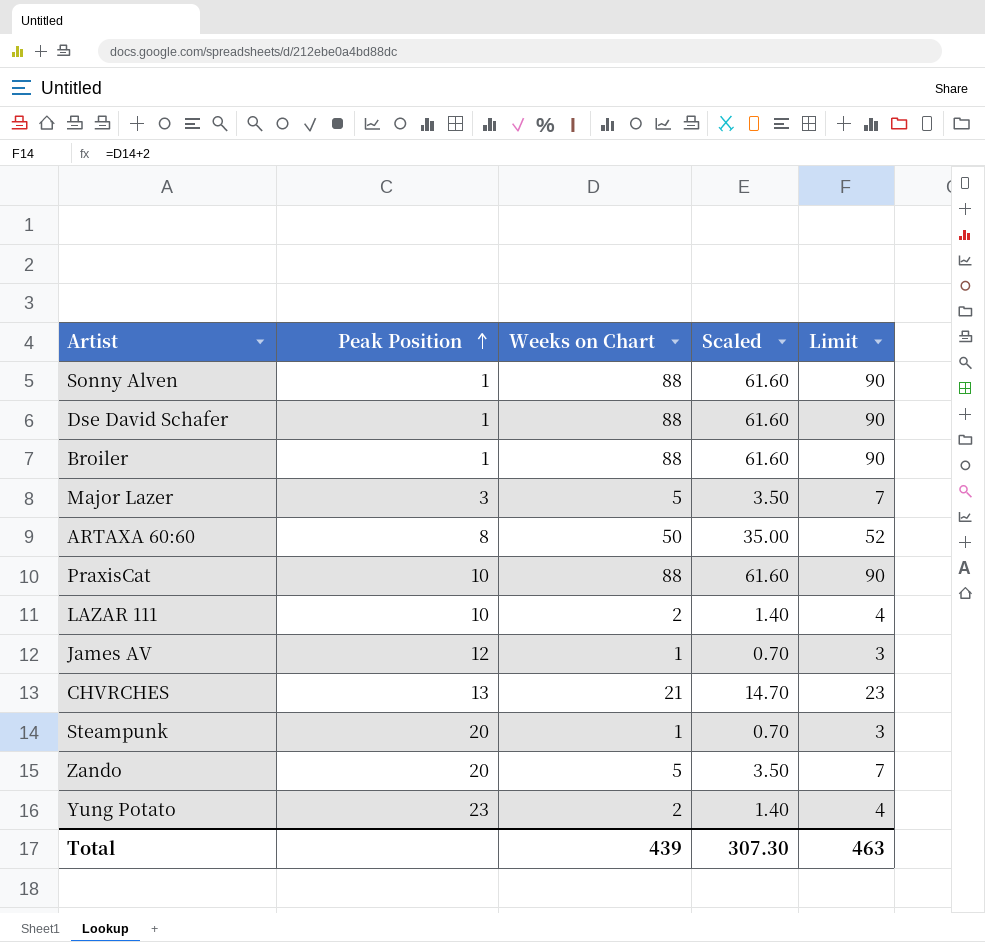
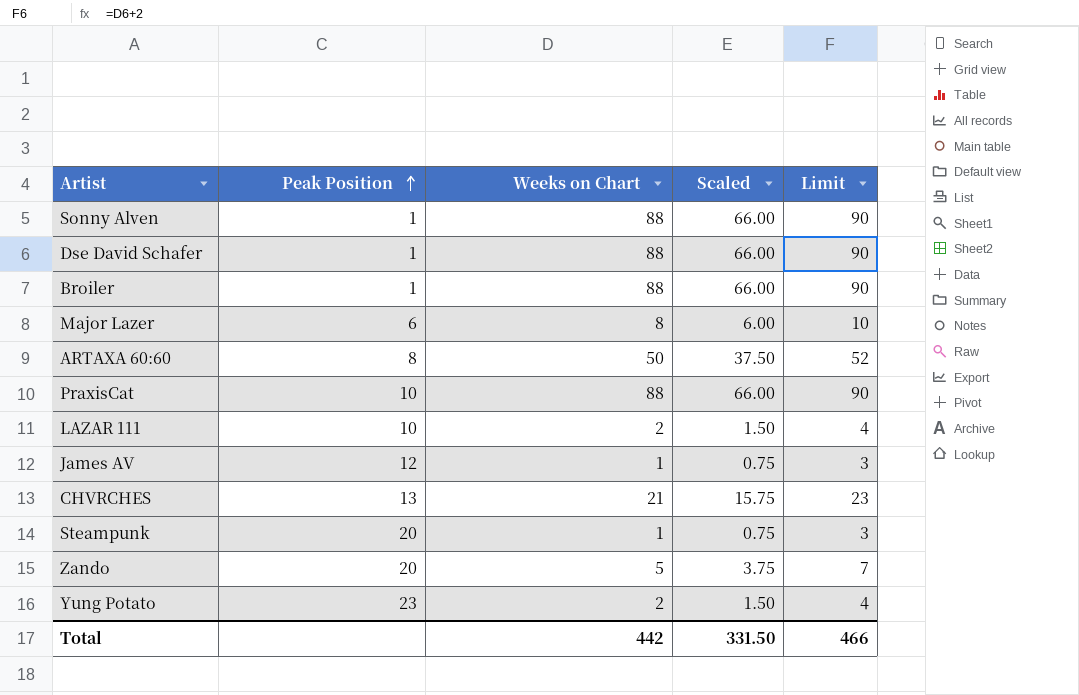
column Scaled | formula: [Weeks on Chart] * 0.7 -> [Weeks on Chart] * 0.75
Major Lazer | Peak Position: 3 -> 6
Major Lazer | Weeks on Chart: 5 -> 8
Major Lazer | Limit: 7 -> 10
Total | Weeks on Chart: 439 -> 442
Total | Scaled: 307.30 -> 331.50
Total | Limit: 463 -> 466

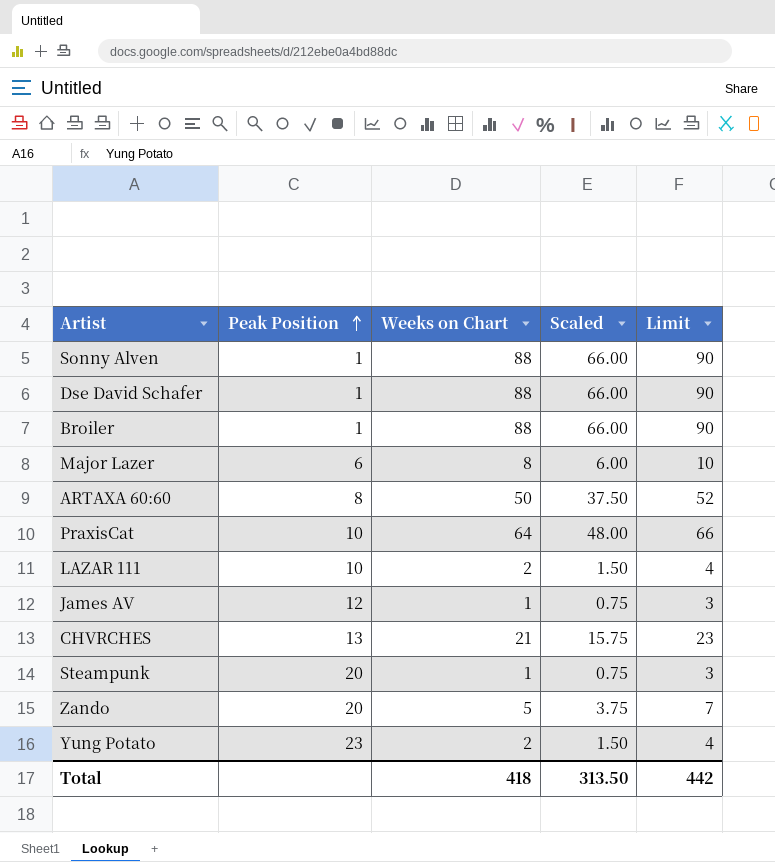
PraxisCat | Weeks on Chart: 88 -> 64
PraxisCat | Scaled: 66.00 -> 48.00
PraxisCat | Limit: 90 -> 66
Total | Weeks on Chart: 442 -> 418
Total | Scaled: 331.50 -> 313.50
Total | Limit: 466 -> 442

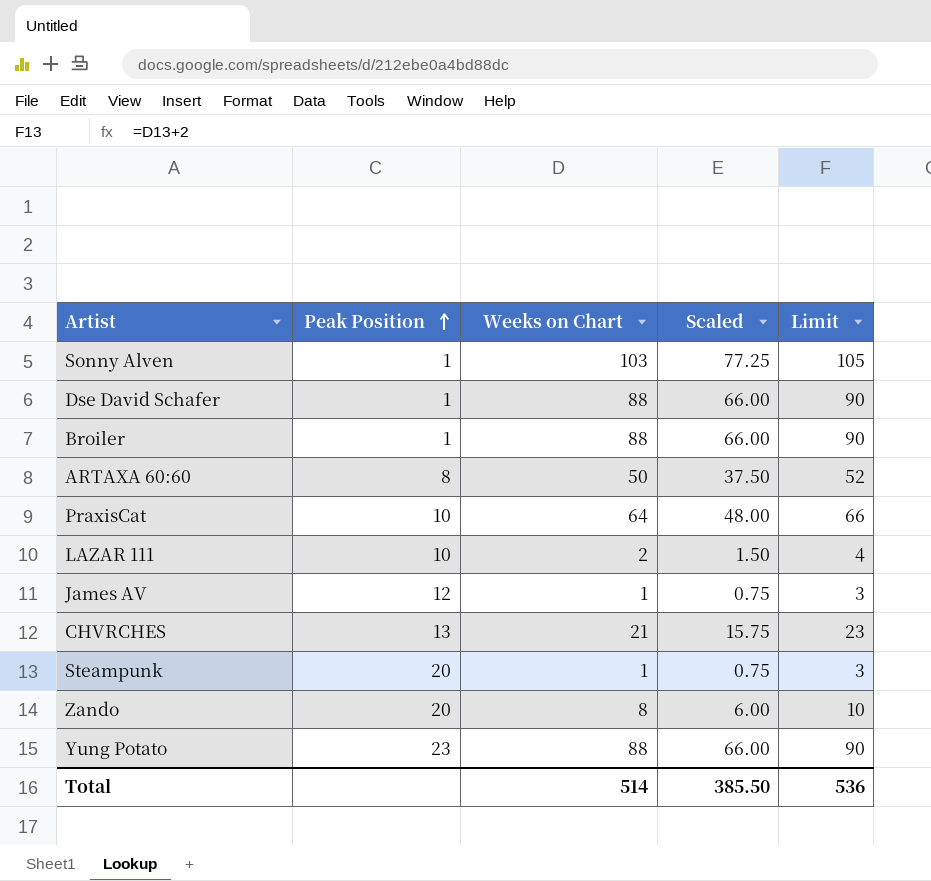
row Major Lazer: 6 | 8 | 6.00 | 10 -> none
Sonny Alven | Weeks on Chart: 88 -> 103
Sonny Alven | Scaled: 66.00 -> 77.25
Sonny Alven | Limit: 90 -> 105
Zando | Weeks on Chart: 5 -> 8
Zando | Scaled: 3.75 -> 6.00
Zando | Limit: 7 -> 10
Yung Potato | Weeks on Chart: 2 -> 88
Yung Potato | Scaled: 1.50 -> 66.00
Yung Potato | Limit: 4 -> 90
Total | Weeks on Chart: 418 -> 514
Total | Scaled: 313.50 -> 385.50
Total | Limit: 442 -> 536

